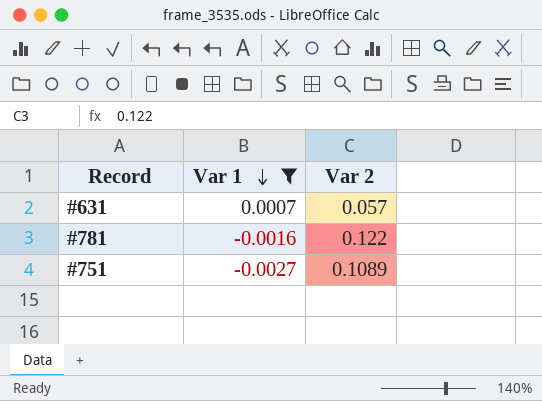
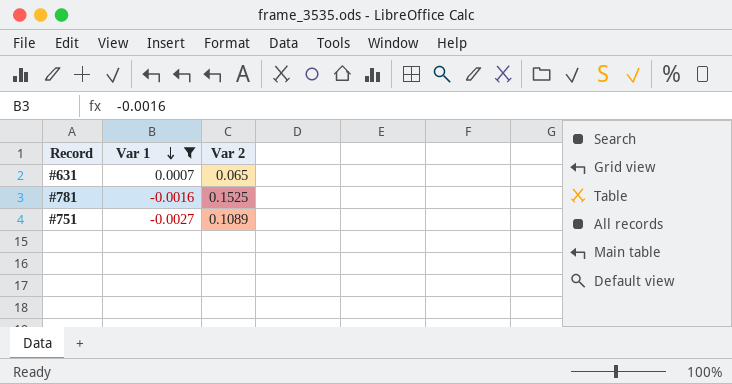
#631 | Var 2: 0.057 -> 0.065
#781 | Var 2: 0.122 -> 0.1525

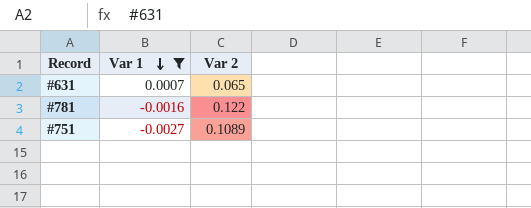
#781 | Var 2: 0.1525 -> 0.122

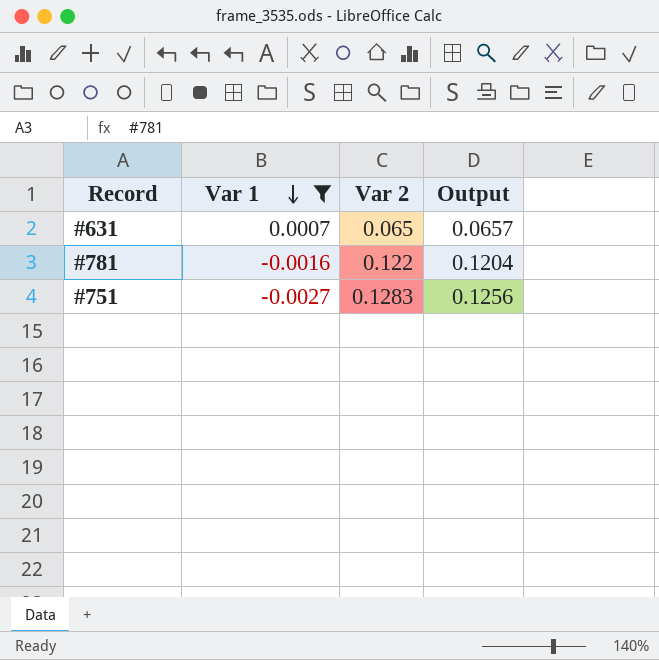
column Output | formula: none -> [Var 1] + [Var 2]
#751 | Var 2: 0.1089 -> 0.1283

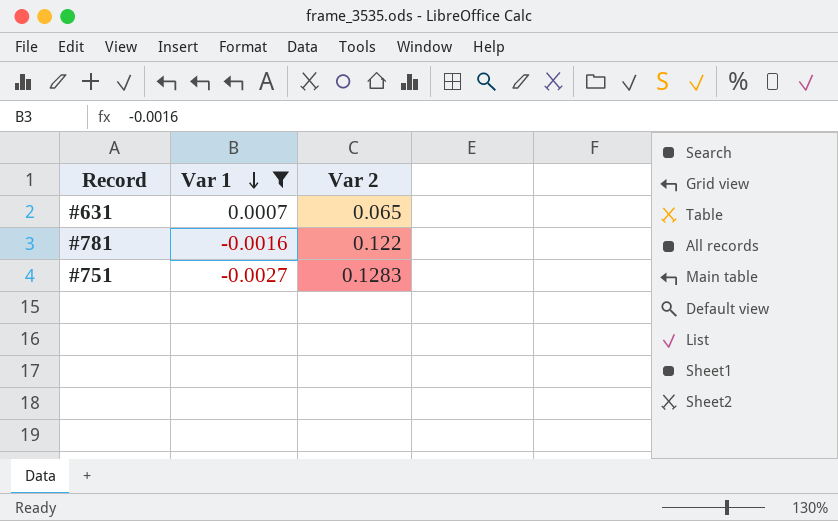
column Output | formula: [Var 1] + [Var 2] -> none

